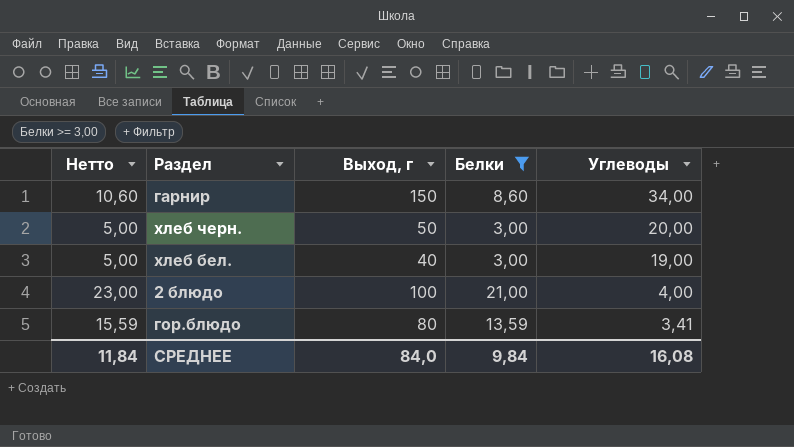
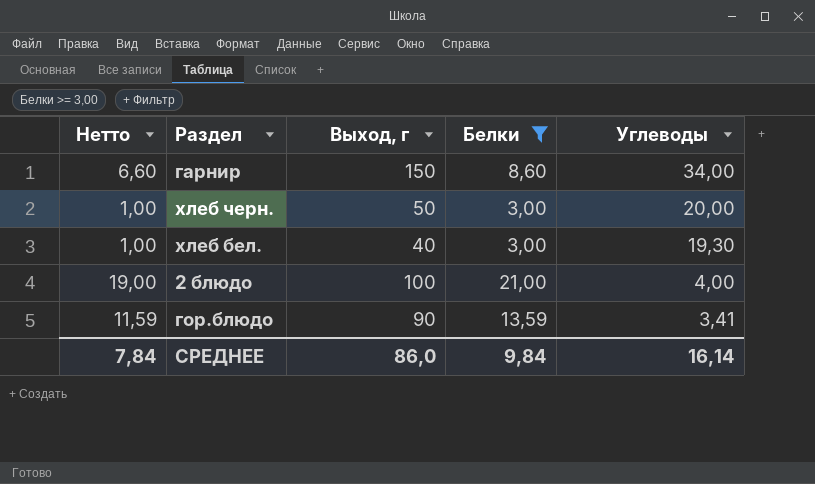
column Нетто | formula: [Белки] + 2 -> [Белки] - 2
хлеб бел. | Углеводы: 19,00 -> 19,30
гор.блюдо | Выход, г: 80 -> 90
СРЕДНЕЕ | Нетто: 11,84 -> 7,84
СРЕДНЕЕ | Выход, г: 84,0 -> 86,0
СРЕДНЕЕ | Углеводы: 16,08 -> 16,14

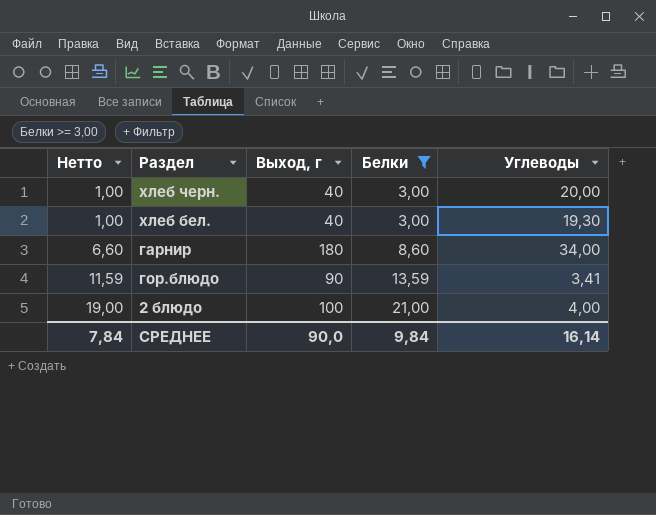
row order: Углеводы descending -> Нетто ascending
хлеб черн. | Выход, г: 50 -> 40
гарнир | Выход, г: 150 -> 180
СРЕДНЕЕ | Выход, г: 86,0 -> 90,0

